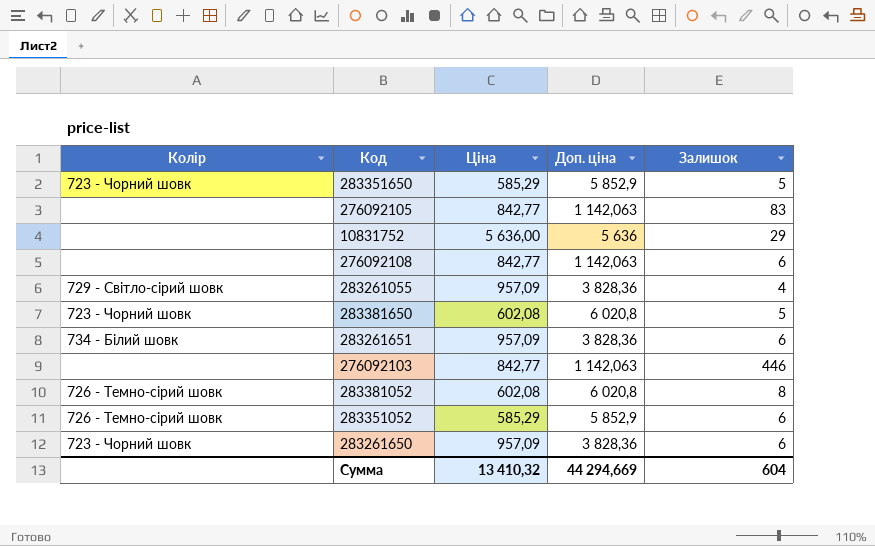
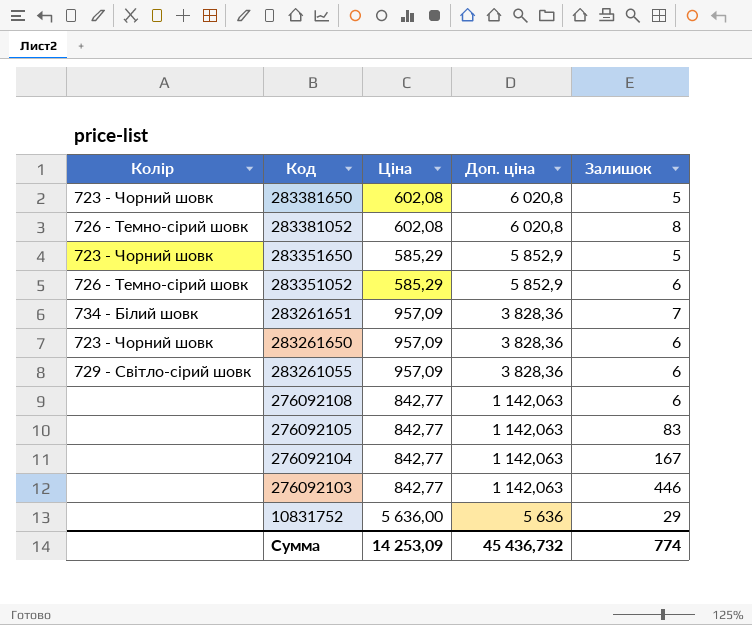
row order: none -> Код descending
283261651 | Залишок: 6 -> 7
283261055 | Залишок: 4 -> 6
row 276092104: none -> none | 842,77 | 1 142,063 | 167
Сумма | Ціна: 13 410,32 -> 14 253,09
Сумма | Доп. ціна: 44 294,669 -> 45 436,732
Сумма | Залишок: 604 -> 774

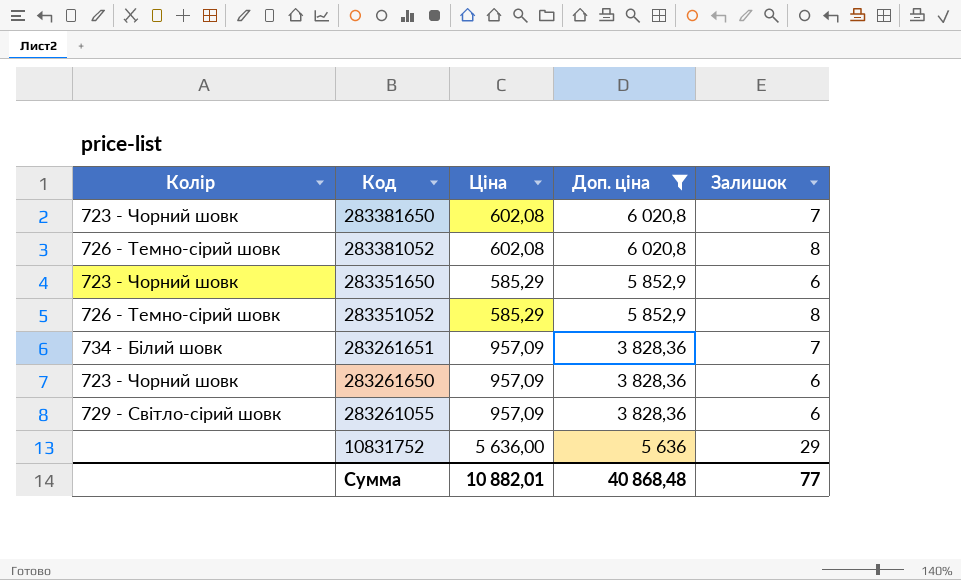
filter: none -> Доп. ціна != 1 142,063
283381650 | Залишок: 5 -> 7
283351650 | Залишок: 5 -> 6
283351052 | Залишок: 6 -> 8
Сумма | Ціна: 14 253,09 -> 10 882,01
Сумма | Доп. ціна: 45 436,732 -> 40 868,48
Сумма | Залишок: 774 -> 77

